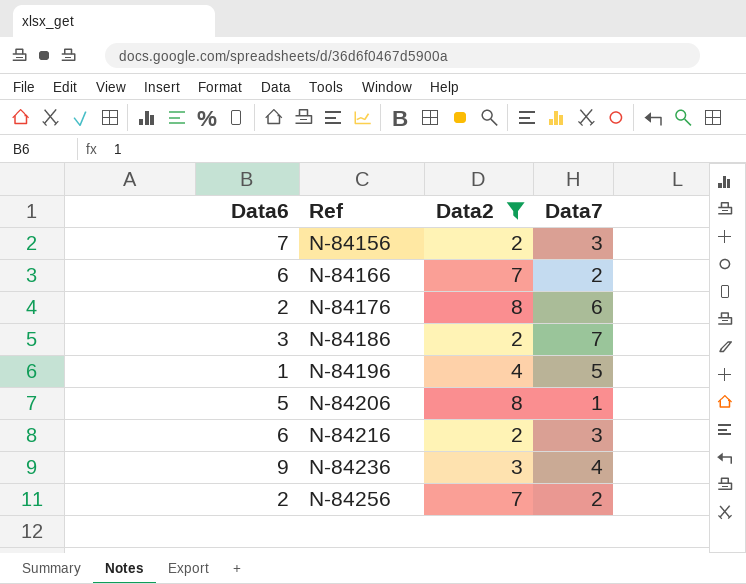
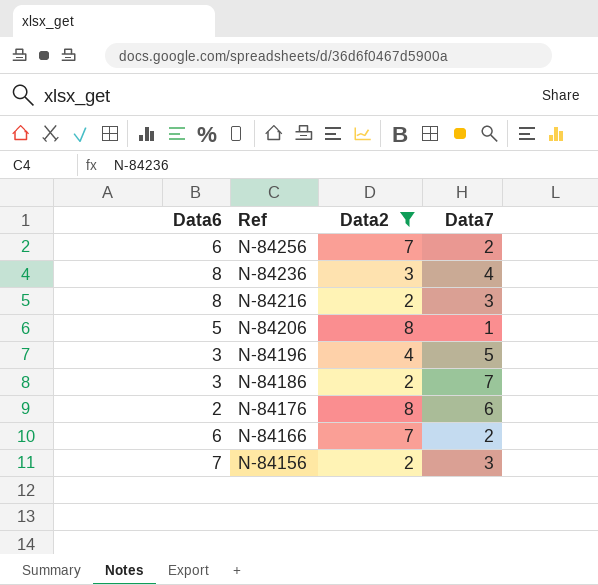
row order: Ref ascending -> Ref descending
N-84256 | Data6: 2 -> 6
N-84236 | Data6: 9 -> 8
N-84216 | Data6: 6 -> 8
N-84196 | Data6: 1 -> 3

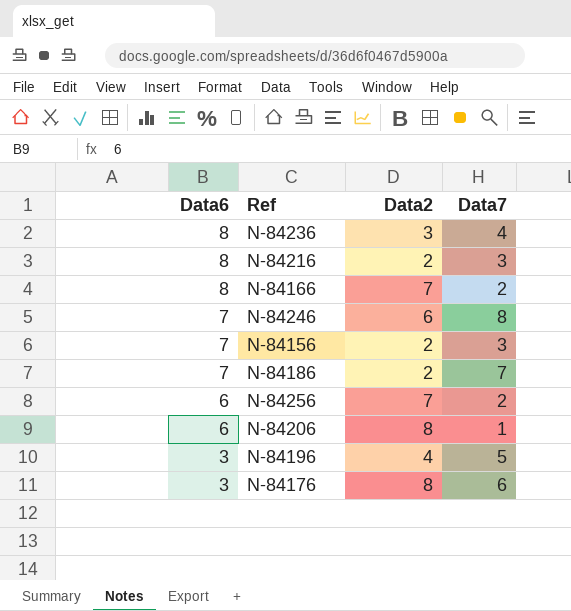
filter: Data2 != 6 -> none
row order: Ref descending -> Data6 descending
N-84166 | Data6: 6 -> 8
N-84186 | Data6: 3 -> 7
N-84206 | Data6: 5 -> 6
N-84176 | Data6: 2 -> 3

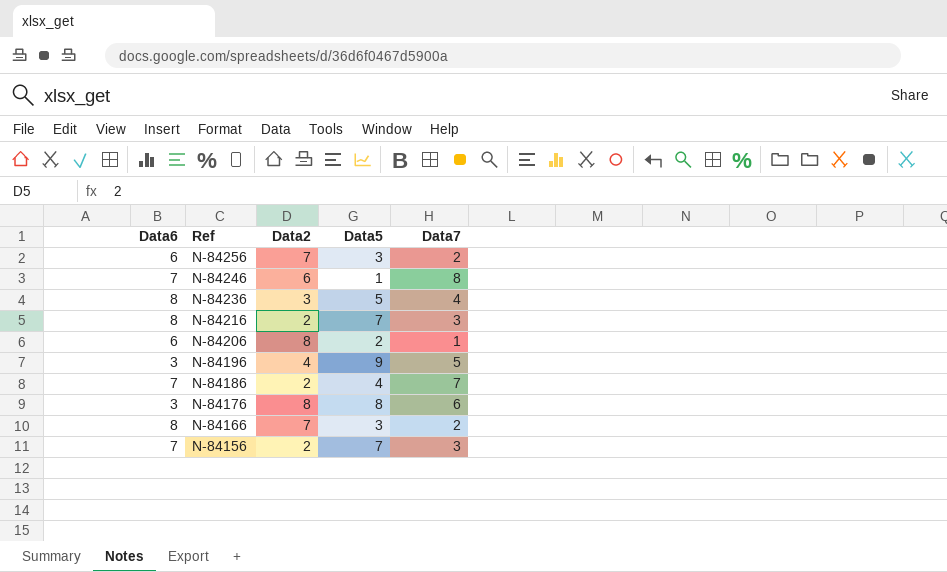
row order: Data6 descending -> Ref descending
column Data5 | position: none -> 4

